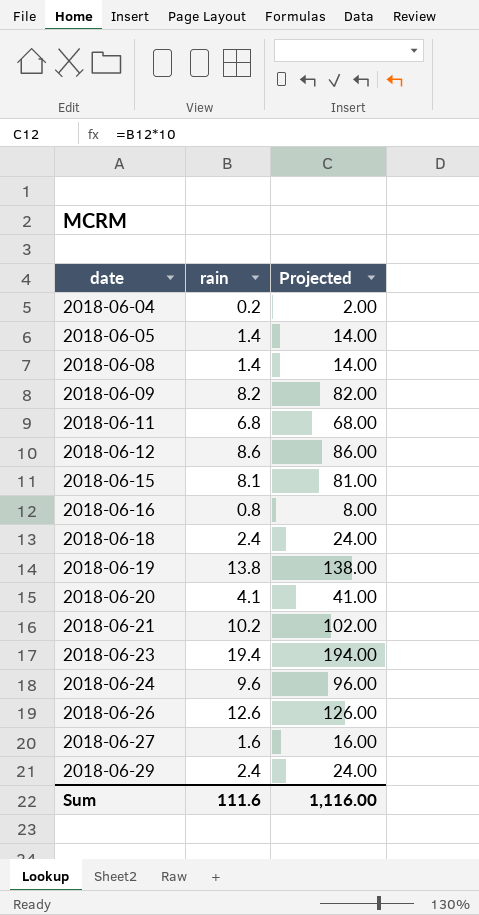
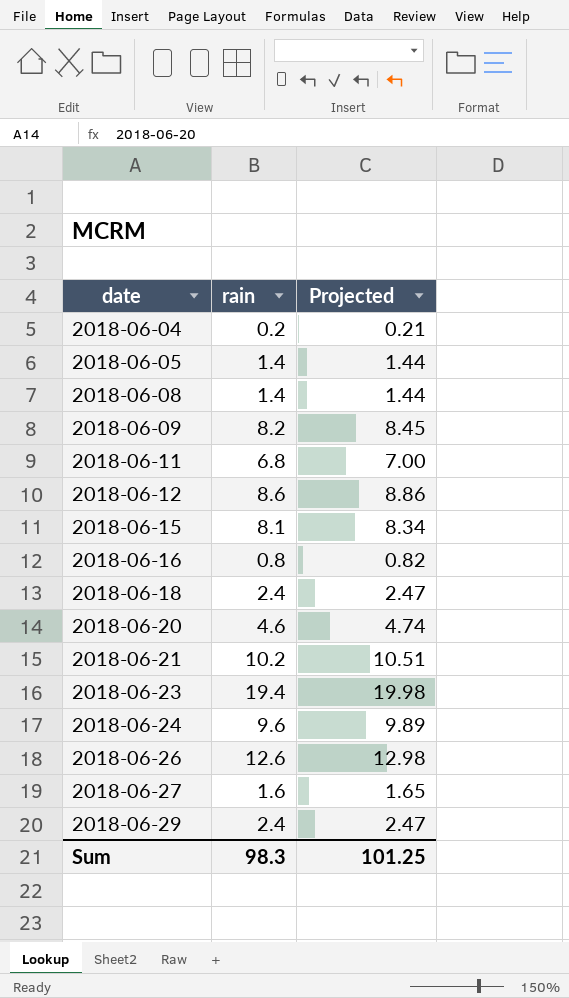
column Projected | formula: [rain] * 10 -> [rain] * 1.03
row 2018-06-19: 13.8 | 138.00 -> none
2018-06-20 | rain: 4.1 -> 4.6
Sum | rain: 111.6 -> 98.3
Sum | Projected: 1,116.00 -> 101.25

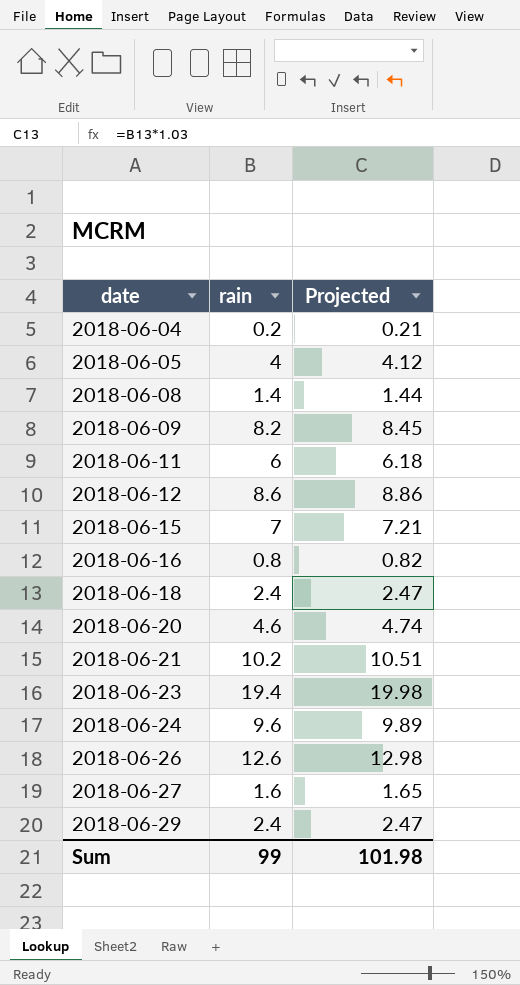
2018-06-05 | rain: 1.4 -> 4
2018-06-05 | Projected: 1.44 -> 4.12
2018-06-11 | rain: 6.8 -> 6
2018-06-11 | Projected: 7.00 -> 6.18
2018-06-15 | rain: 8.1 -> 7
2018-06-15 | Projected: 8.34 -> 7.21
Sum | rain: 98.3 -> 99
Sum | Projected: 101.25 -> 101.98

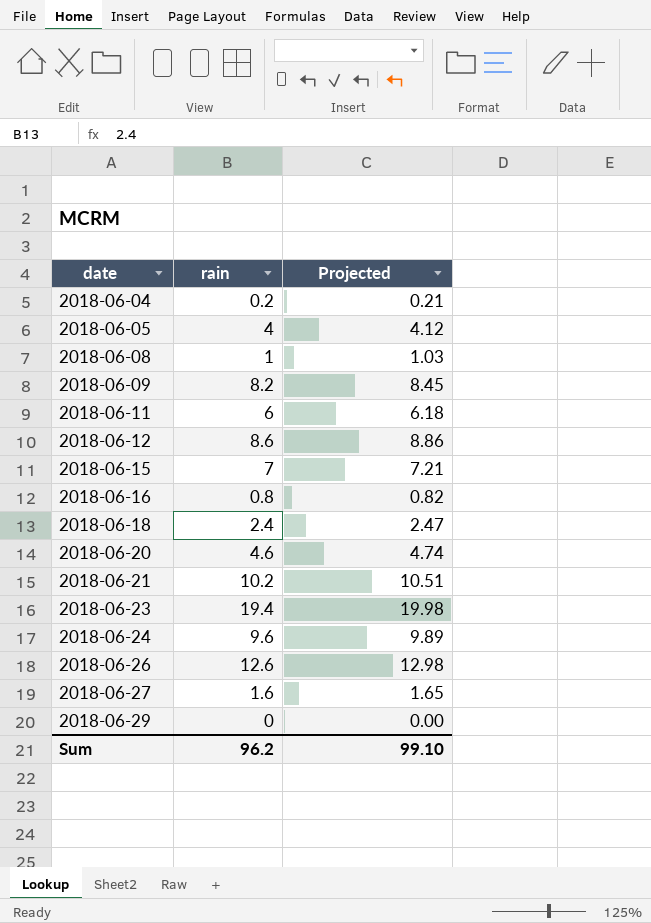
2018-06-08 | rain: 1.4 -> 1
2018-06-08 | Projected: 1.44 -> 1.03
2018-06-29 | rain: 2.4 -> 0
2018-06-29 | Projected: 2.47 -> 0.00
Sum | rain: 99 -> 96.2
Sum | Projected: 101.98 -> 99.10

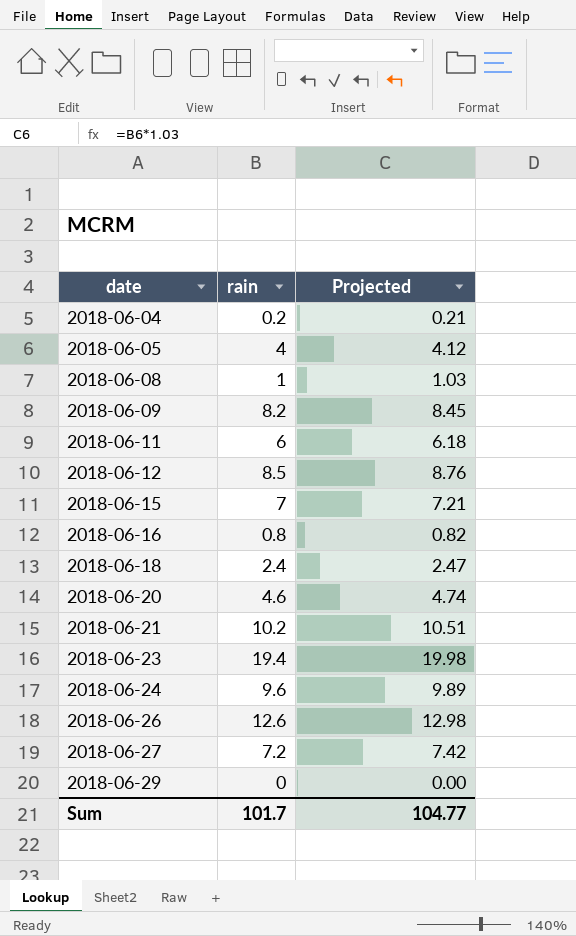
2018-06-12 | rain: 8.6 -> 8.5
2018-06-12 | Projected: 8.86 -> 8.76
2018-06-27 | rain: 1.6 -> 7.2
2018-06-27 | Projected: 1.65 -> 7.42
Sum | rain: 96.2 -> 101.7
Sum | Projected: 99.10 -> 104.77

